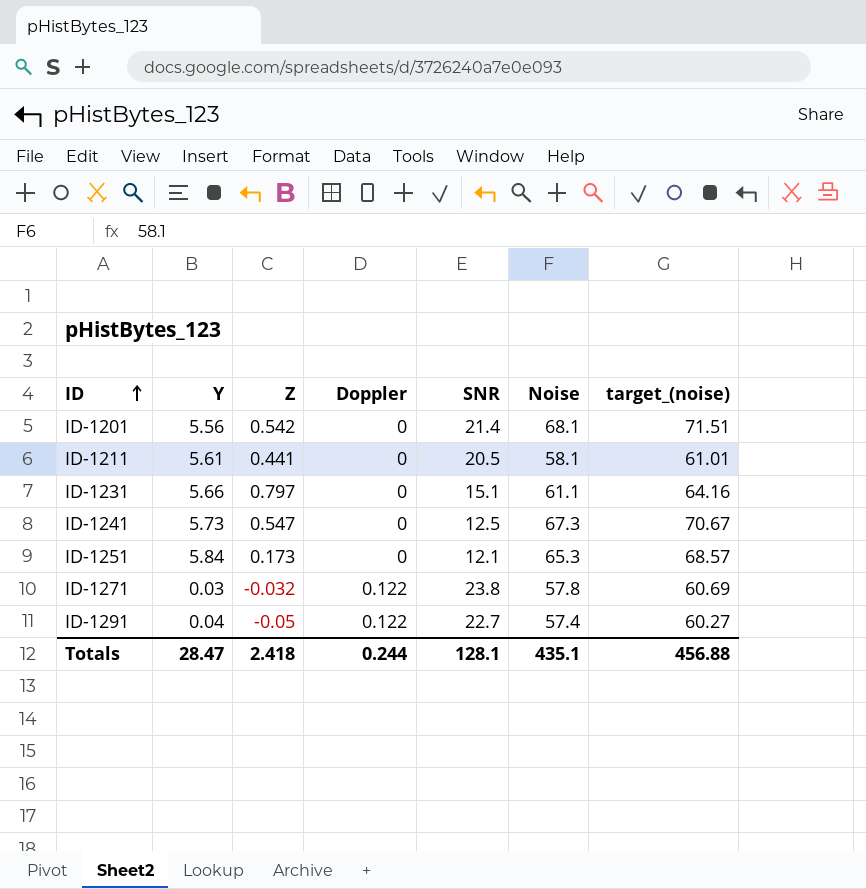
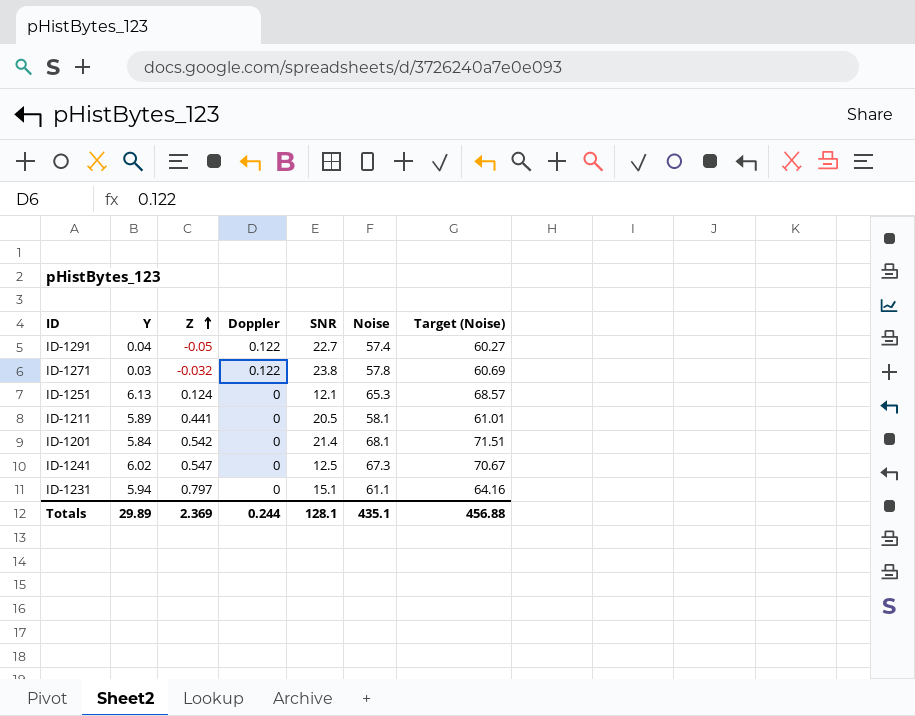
row order: ID ascending -> Z ascending
column name: target_(noise) -> Target (Noise)
ID-1251 | Y: 5.84 -> 6.13
ID-1251 | Z: 0.173 -> 0.124
ID-1211 | Y: 5.61 -> 5.89
ID-1201 | Y: 5.56 -> 5.84
ID-1241 | Y: 5.73 -> 6.02
ID-1231 | Y: 5.66 -> 5.94
Totals | Y: 28.47 -> 29.89
Totals | Z: 2.418 -> 2.369

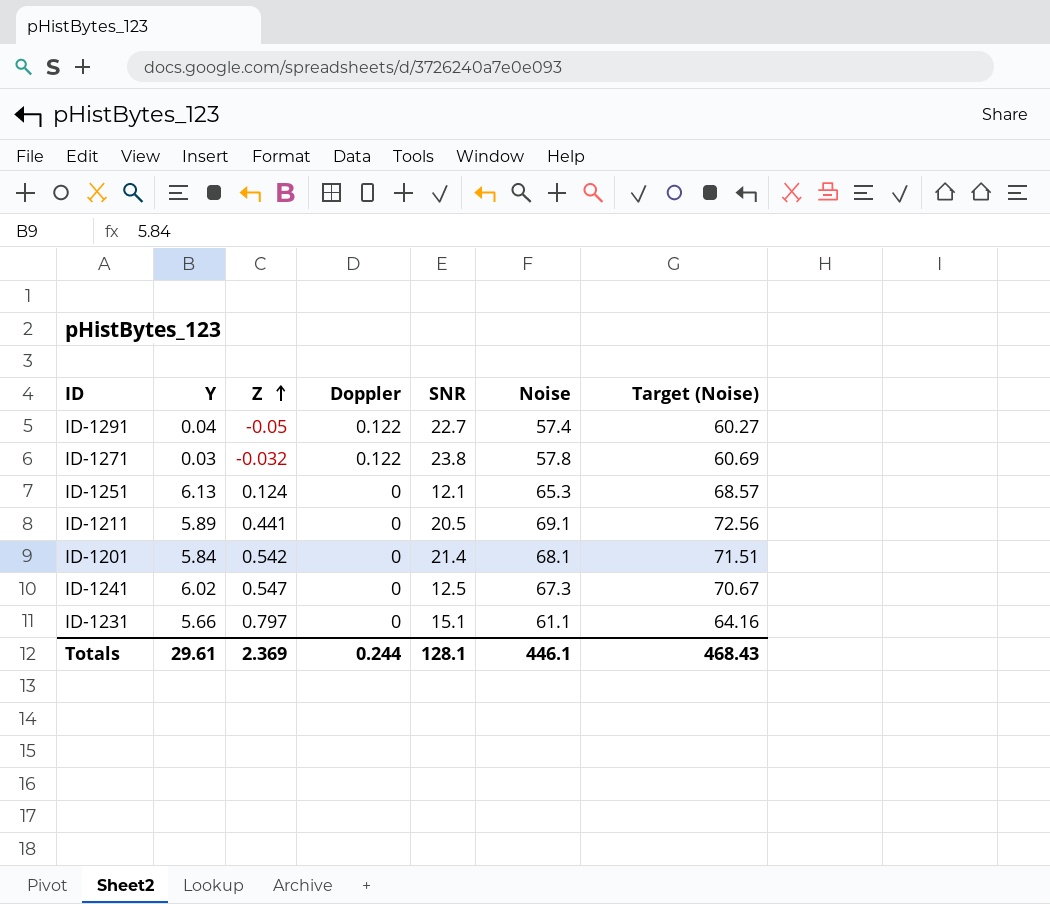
ID-1211 | Noise: 58.1 -> 69.1
ID-1211 | Target (Noise): 61.01 -> 72.56
ID-1231 | Y: 5.94 -> 5.66
Totals | Y: 29.89 -> 29.61
Totals | Noise: 435.1 -> 446.1
Totals | Target (Noise): 456.88 -> 468.43

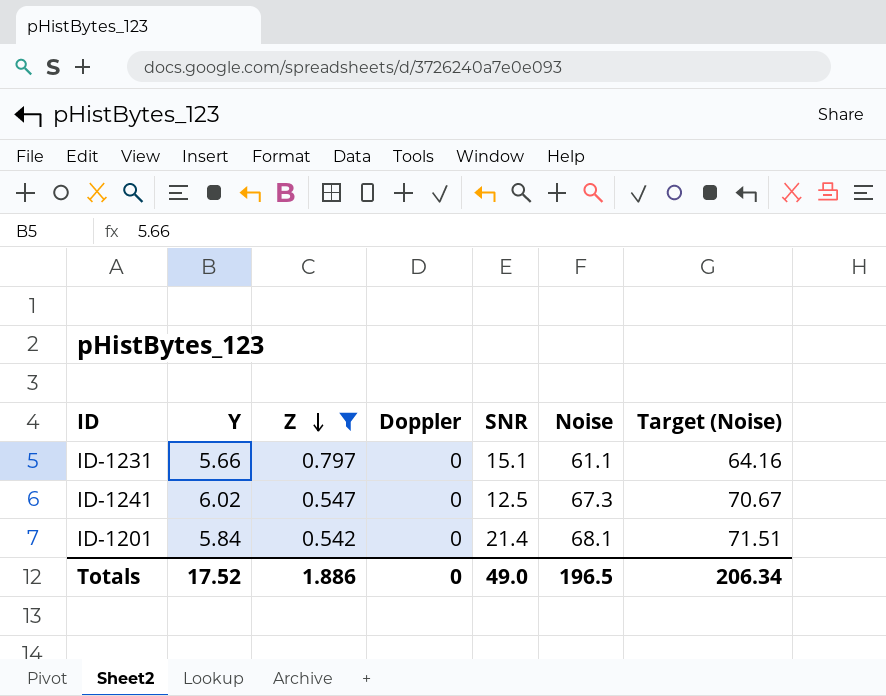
filter: none -> Z >= 0.542
row order: Z ascending -> Z descending
Totals | Y: 29.61 -> 17.52
Totals | Z: 2.369 -> 1.886
Totals | Doppler: 0.244 -> 0
Totals | SNR: 128.1 -> 49.0
Totals | Noise: 446.1 -> 196.5
Totals | Target (Noise): 468.43 -> 206.34

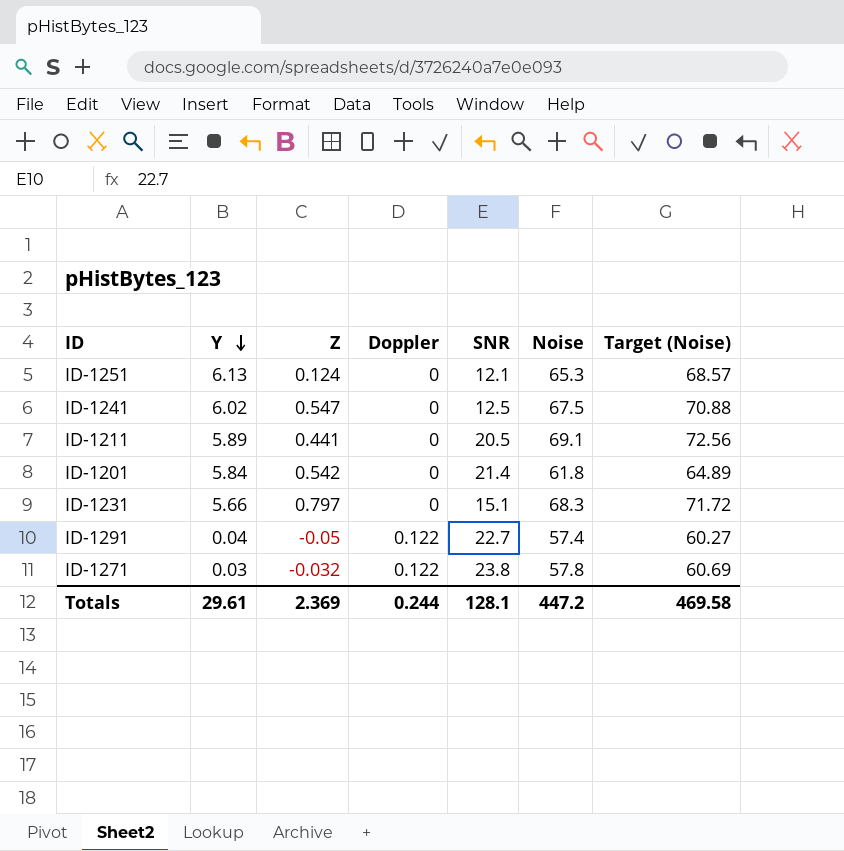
filter: Z >= 0.542 -> none
row order: Z descending -> Y descending
ID-1241 | Noise: 67.3 -> 67.5
ID-1241 | Target (Noise): 70.67 -> 70.88
ID-1201 | Noise: 68.1 -> 61.8
ID-1201 | Target (Noise): 71.51 -> 64.89
ID-1231 | Noise: 61.1 -> 68.3
ID-1231 | Target (Noise): 64.16 -> 71.72
Totals | Y: 17.52 -> 29.61
Totals | Z: 1.886 -> 2.369
Totals | Doppler: 0 -> 0.244
Totals | SNR: 49.0 -> 128.1
Totals | Noise: 196.5 -> 447.2
Totals | Target (Noise): 206.34 -> 469.58

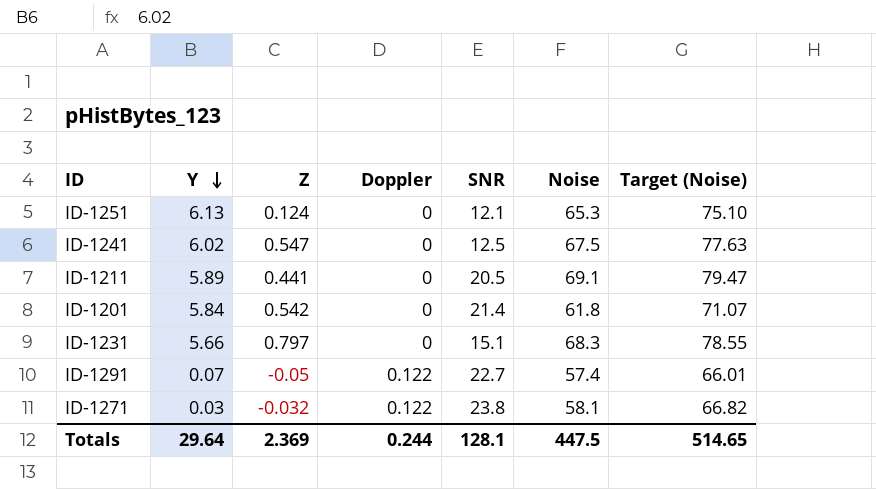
column Target (Noise) | formula: [Noise] * 1.05 -> [Noise] * 1.15
ID-1291 | Y: 0.04 -> 0.07
ID-1271 | Noise: 57.8 -> 58.1
Totals | Y: 29.61 -> 29.64
Totals | Noise: 447.2 -> 447.5
Totals | Target (Noise): 469.58 -> 514.65

